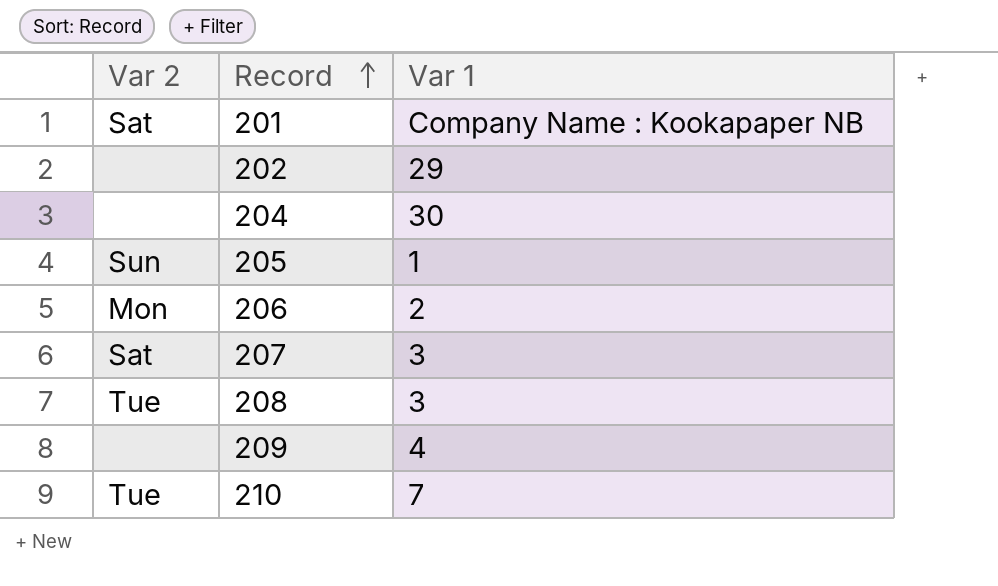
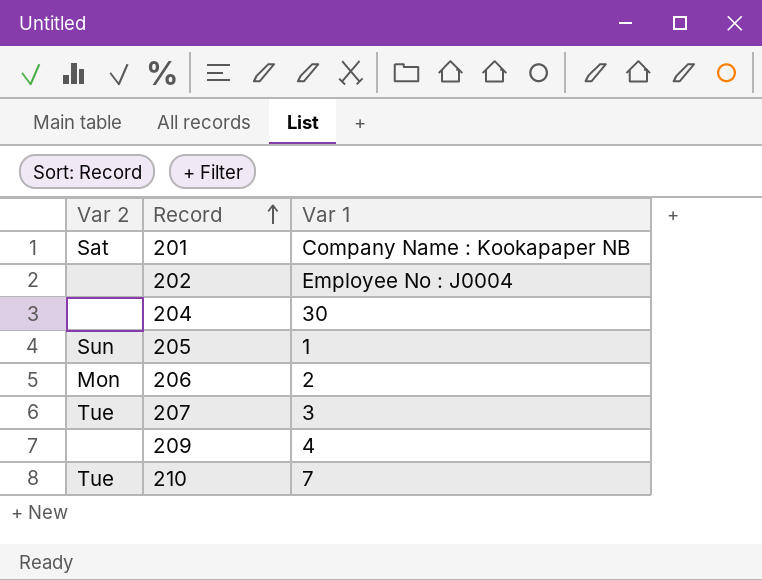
row 208: Tue | 3 -> none
202 | Var 1: 29 -> Employee No : J0004
207 | Var 2: Sat -> Tue

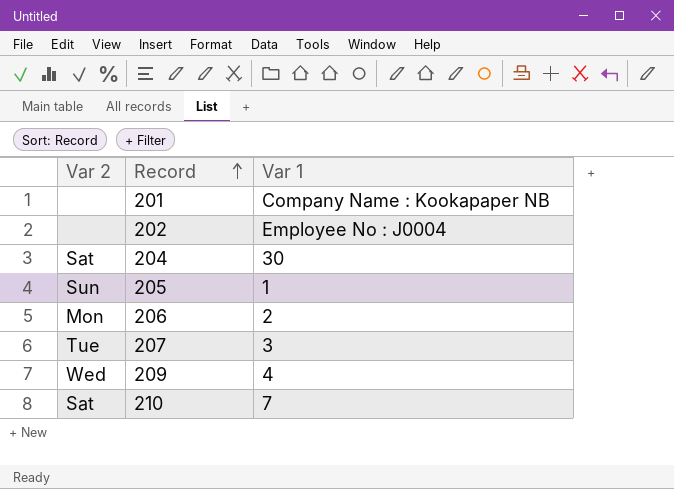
201 | Var 2: Sat -> none
204 | Var 2: none -> Sat
209 | Var 2: none -> Wed
210 | Var 2: Tue -> Sat

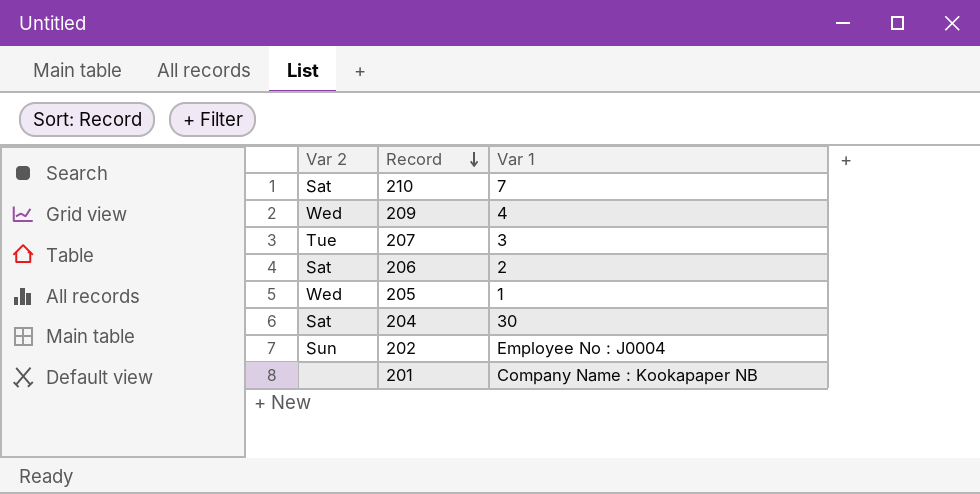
row order: Record ascending -> Record descending
206 | Var 2: Mon -> Sat
205 | Var 2: Sun -> Wed
202 | Var 2: none -> Sun

